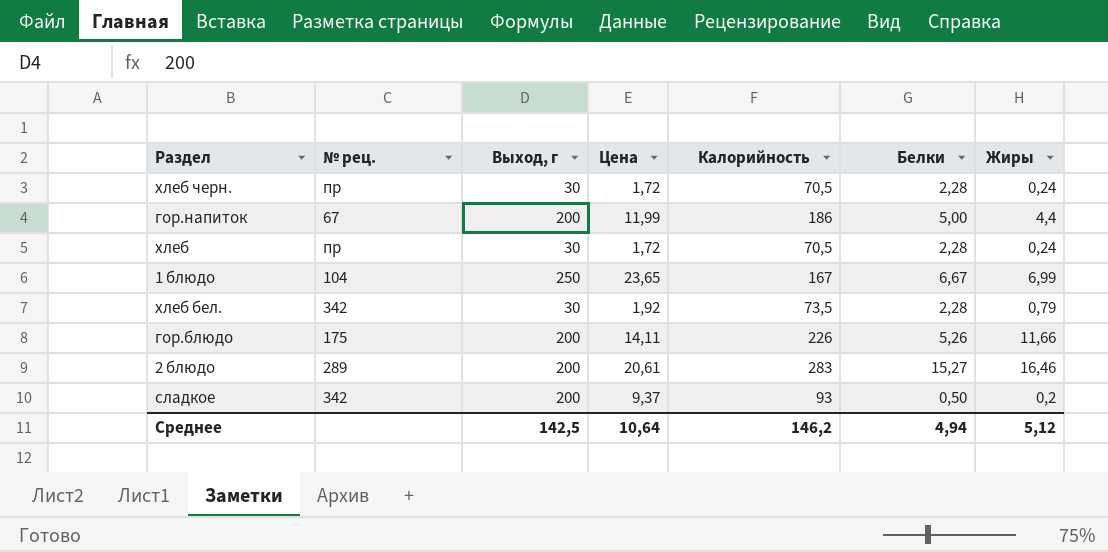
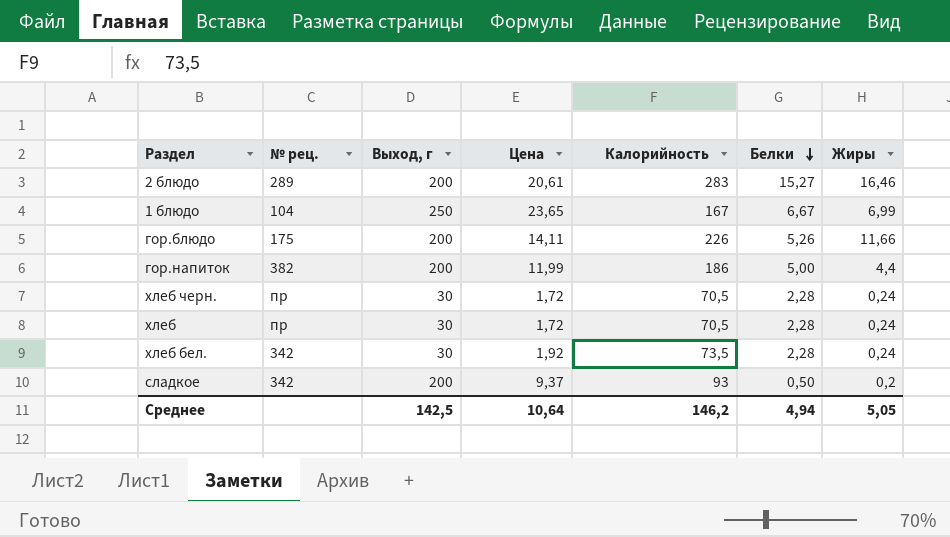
row order: none -> Белки descending
гор.напиток | № рец.: 67 -> 382
хлеб бел. | Жиры: 0,79 -> 0,24
Среднее | Жиры: 5,12 -> 5,05

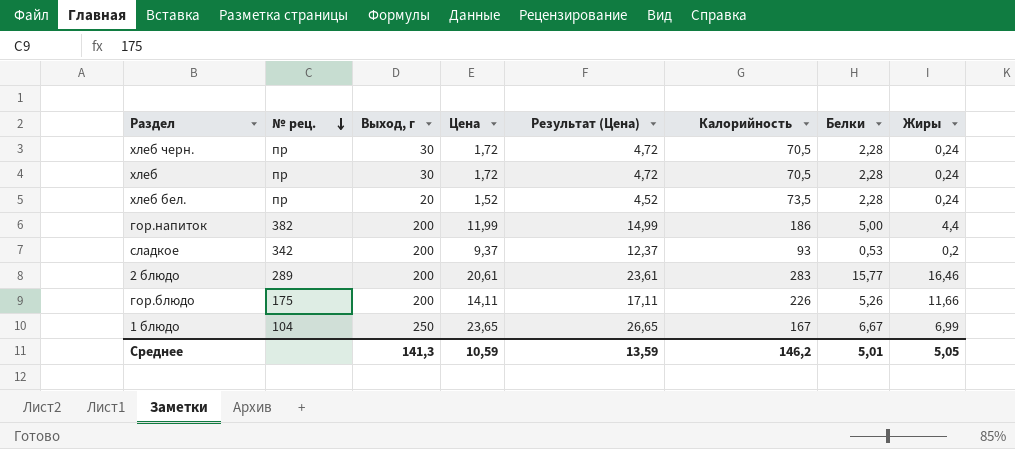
row order: Белки descending -> № рец. descending
column Результат (Цена) | formula: none -> [Цена] + 3
хлеб бел. | № рец.: 342 -> пр
хлеб бел. | Выход, г: 30 -> 20
хлеб бел. | Цена: 1,92 -> 1,52
сладкое | Белки: 0,50 -> 0,53
2 блюдо | Белки: 15,27 -> 15,77
Среднее | Выход, г: 142,5 -> 141,3
Среднее | Цена: 10,64 -> 10,59
Среднее | Белки: 4,94 -> 5,01

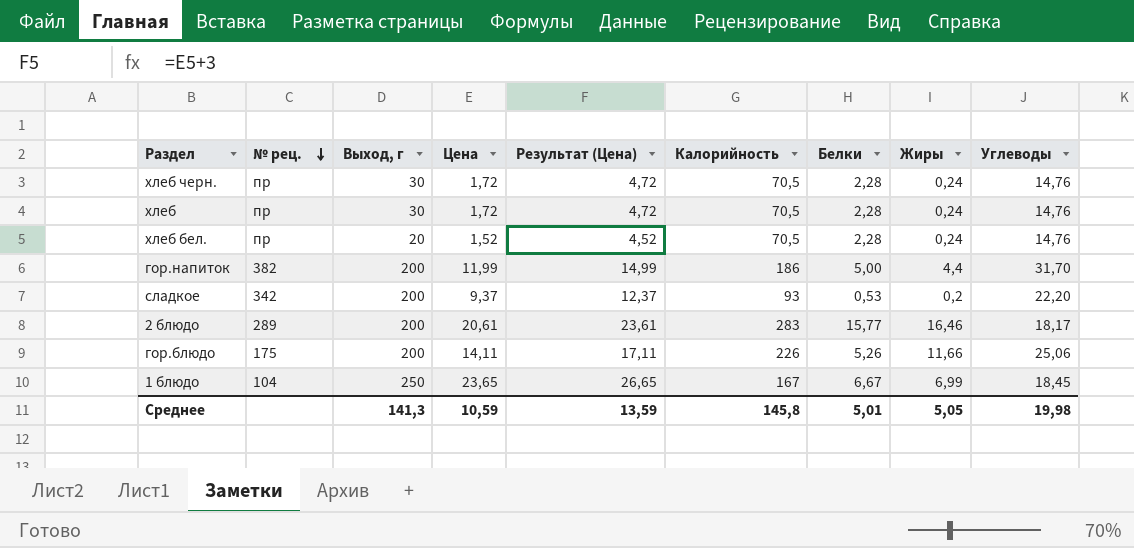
column Углеводы | position: none -> 9
хлеб бел. | Калорийность: 73,5 -> 70,5
Среднее | Калорийность: 146,2 -> 145,8

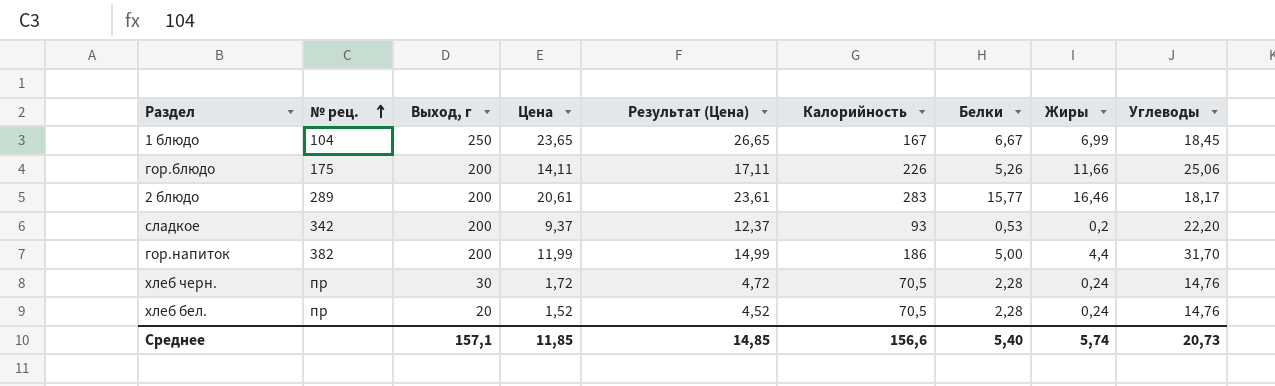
row order: № рец. descending -> № рец. ascending
row хлеб: пр | 30 | 1,72 | 4,72 | 70,5 | 2,28 | 0,24 | 14,76 -> none
Среднее | Выход, г: 141,3 -> 157,1
Среднее | Цена: 10,59 -> 11,85
Среднее | Результат (Цена): 13,59 -> 14,85
Среднее | Калорийность: 145,8 -> 156,6
Среднее | Белки: 5,01 -> 5,40
Среднее | Жиры: 5,05 -> 5,74
Среднее | Углеводы: 19,98 -> 20,73

